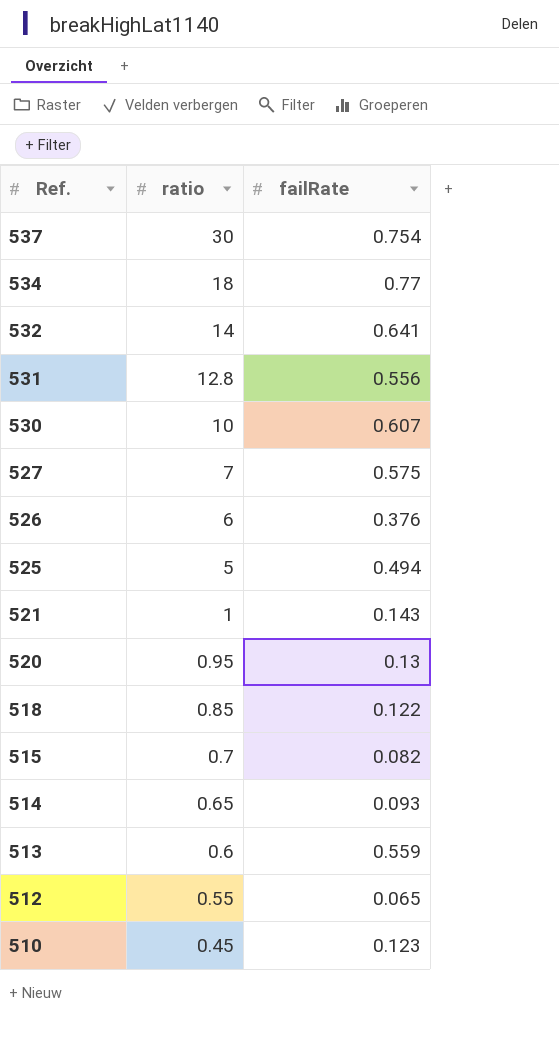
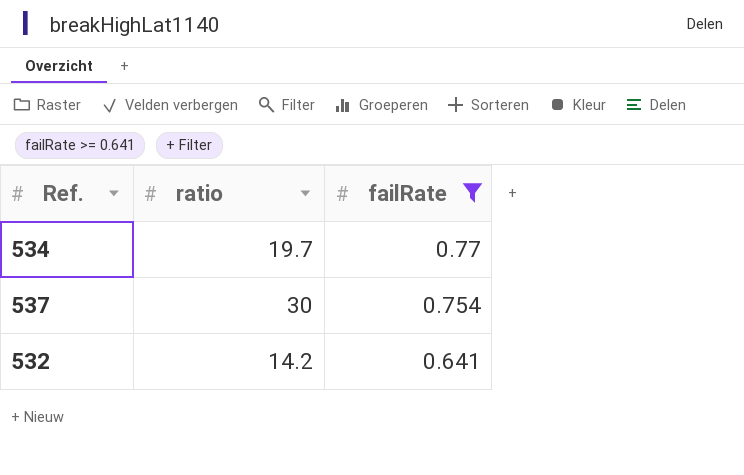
filter: none -> failRate >= 0.641
row order: Ref. descending -> failRate descending
534 | ratio: 18 -> 19.7
532 | ratio: 14 -> 14.2

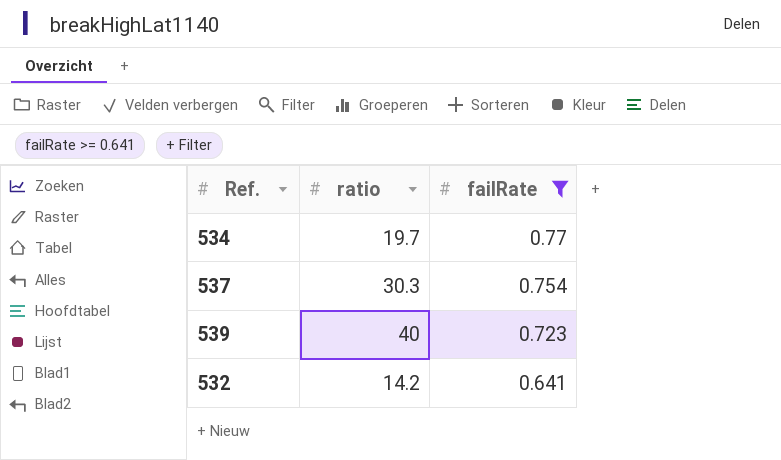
537 | ratio: 30 -> 30.3
row 539: none -> 40 | 0.723

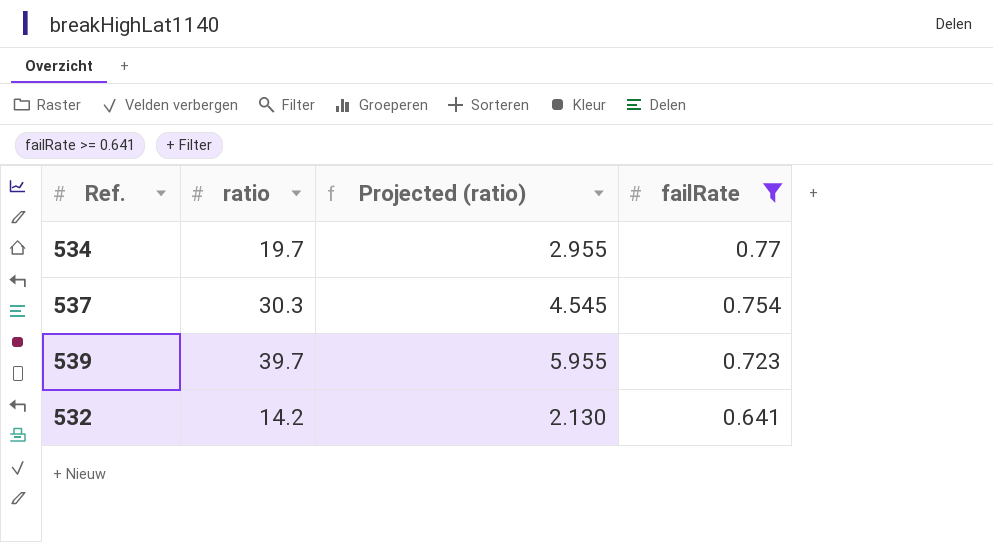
column Projected (ratio) | formula: none -> [ratio] * 0.15
539 | ratio: 40 -> 39.7

